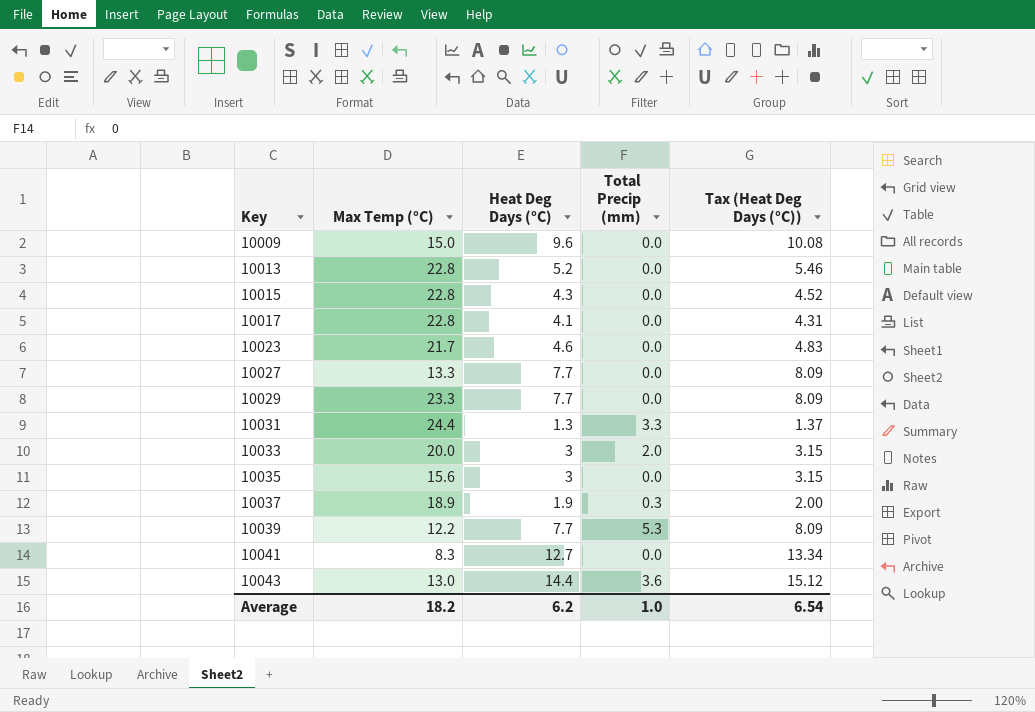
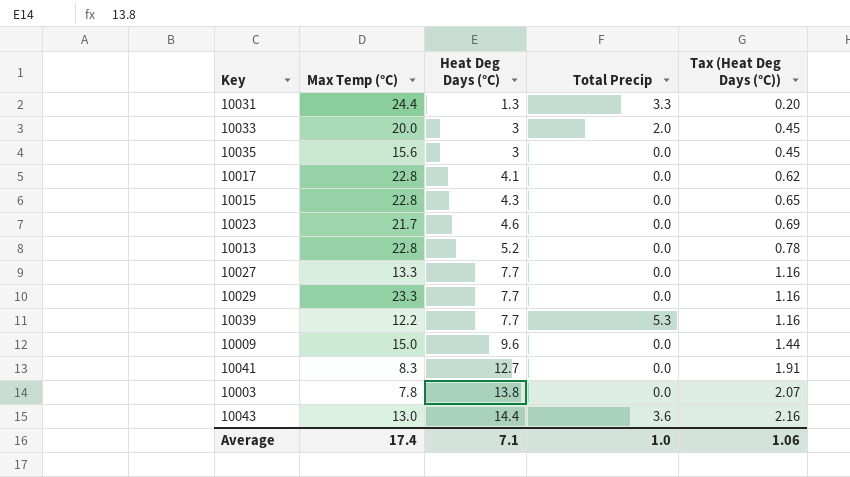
row order: Key ascending -> Heat Deg Days (°C) ascending
column name: Total Precip (mm) -> Total Precip
column Tax (Heat Deg Days (°C)) | formula: [Heat Deg Days (°C)] * 1.05 -> [Heat Deg Days (°C)] * 0.15
row 10037: 18.9 | 1.9 | 0.3 | 2.00 -> none
row 10003: none -> 7.8 | 13.8 | 0.0 | 2.07
Average | Max Temp (°C): 18.2 -> 17.4
Average | Heat Deg Days (°C): 6.2 -> 7.1
Average | Tax (Heat Deg Days (°C)): 6.54 -> 1.06

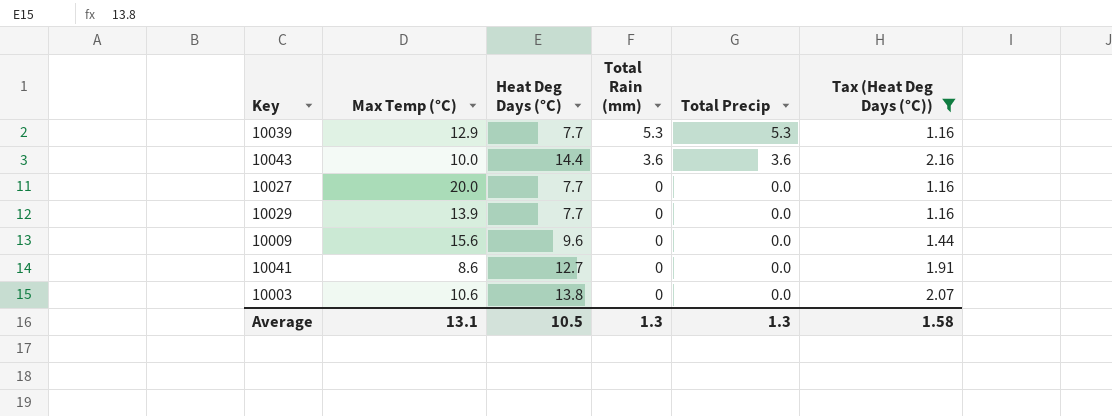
filter: none -> Tax (Heat Deg Days (°C)) >= 1.16
row order: Heat Deg Days (°C) ascending -> Total Rain (mm) descending
column Total Rain (mm) | position: none -> 4
10039 | Max Temp (°C): 12.2 -> 12.9
10043 | Max Temp (°C): 13.0 -> 10.0
10027 | Max Temp (°C): 13.3 -> 20.0
10029 | Max Temp (°C): 23.3 -> 13.9
10009 | Max Temp (°C): 15.0 -> 15.6
10041 | Max Temp (°C): 8.3 -> 8.6
10003 | Max Temp (°C): 7.8 -> 10.6
Average | Max Temp (°C): 17.4 -> 13.1
Average | Heat Deg Days (°C): 7.1 -> 10.5
Average | Total Precip: 1.0 -> 1.3
Average | Tax (Heat Deg Days (°C)): 1.06 -> 1.58

